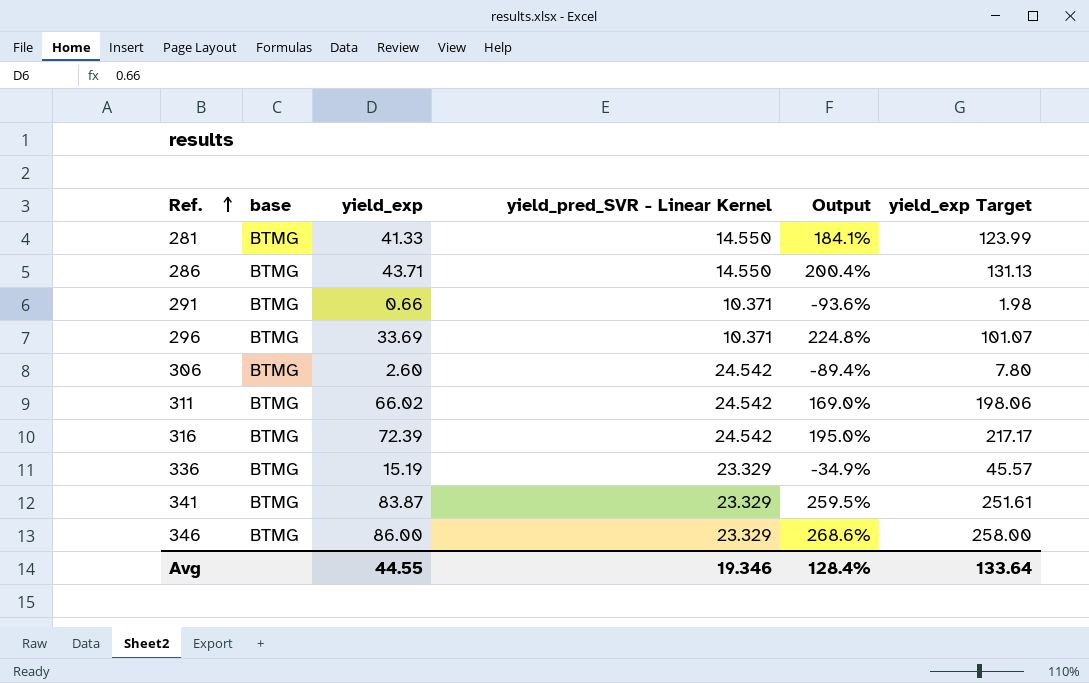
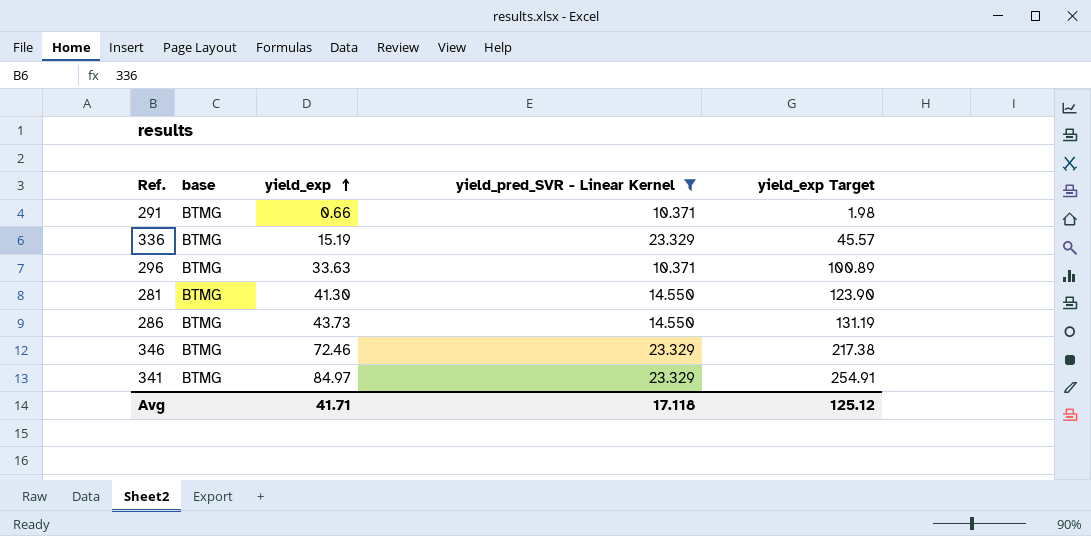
filter: none -> yield_pred_SVR - Linear Kernel != 24.542
row order: Ref. ascending -> yield_exp ascending
column Output | formula: ([yield_exp] - [yield_pred_SVR - Linear Kernel]) / [yield_pred_SVR - Linear Kernel] -> none
296 | yield_exp: 33.69 -> 33.63
296 | yield_exp Target: 101.07 -> 100.89
281 | yield_exp: 41.33 -> 41.30
281 | yield_exp Target: 123.99 -> 123.90
286 | yield_exp: 43.71 -> 43.73
286 | yield_exp Target: 131.13 -> 131.19
346 | yield_exp: 86.00 -> 72.46
346 | yield_exp Target: 258.00 -> 217.38
341 | yield_exp: 83.87 -> 84.97
341 | yield_exp Target: 251.61 -> 254.91
Avg | yield_exp: 44.55 -> 41.71
Avg | yield_pred_SVR - Linear Kernel: 19.346 -> 17.118
Avg | yield_exp Target: 133.64 -> 125.12

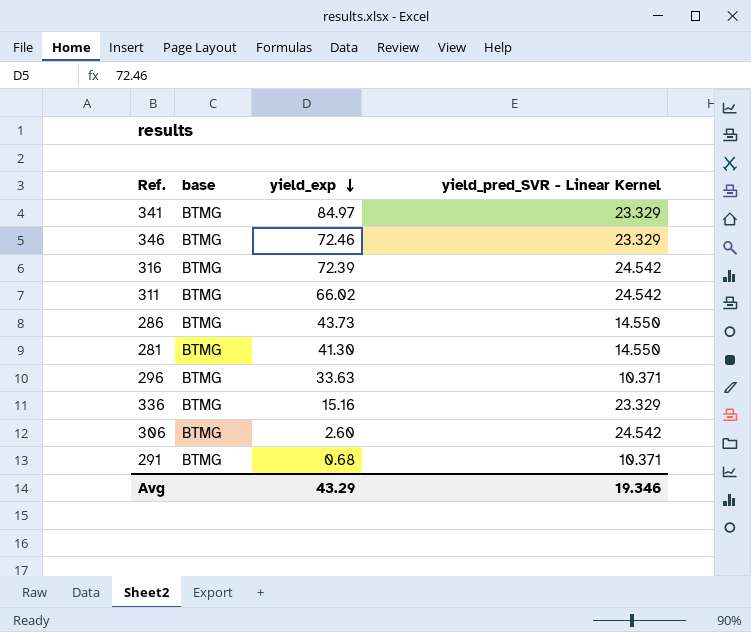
filter: yield_pred_SVR - Linear Kernel != 24.542 -> none
row order: yield_exp ascending -> yield_exp descending
column yield_exp Target | formula: [yield_exp] * 3 -> none
336 | yield_exp: 15.19 -> 15.16
291 | yield_exp: 0.66 -> 0.68
Avg | yield_exp: 41.71 -> 43.29
Avg | yield_pred_SVR - Linear Kernel: 17.118 -> 19.346

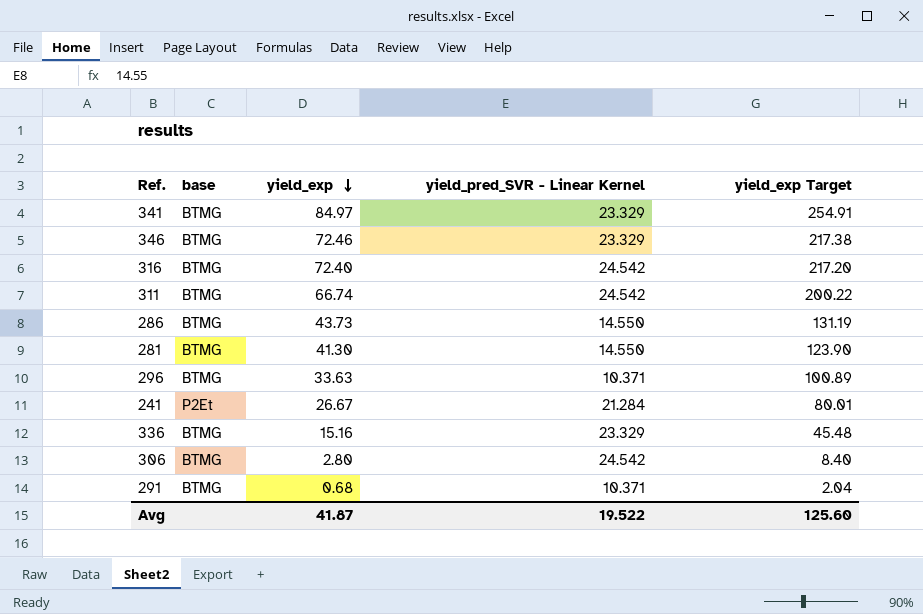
column yield_exp Target | formula: none -> [yield_exp] * 3
316 | yield_exp: 72.39 -> 72.40
311 | yield_exp: 66.02 -> 66.74
row 241: none -> P2Et | 26.67 | 21.284 | 80.01
306 | yield_exp: 2.60 -> 2.80
Avg | yield_exp: 43.29 -> 41.87
Avg | yield_pred_SVR - Linear Kernel: 19.346 -> 19.522

